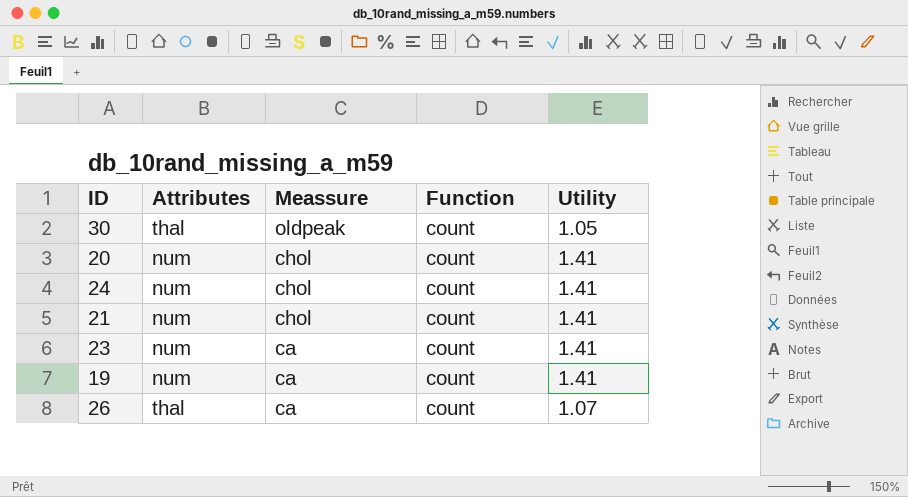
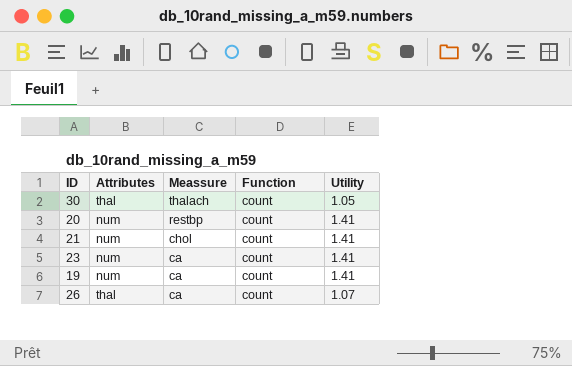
row 24: num | chol | count | 1.41 -> none
30 | Meassure: oldpeak -> thalach
20 | Meassure: chol -> restbp

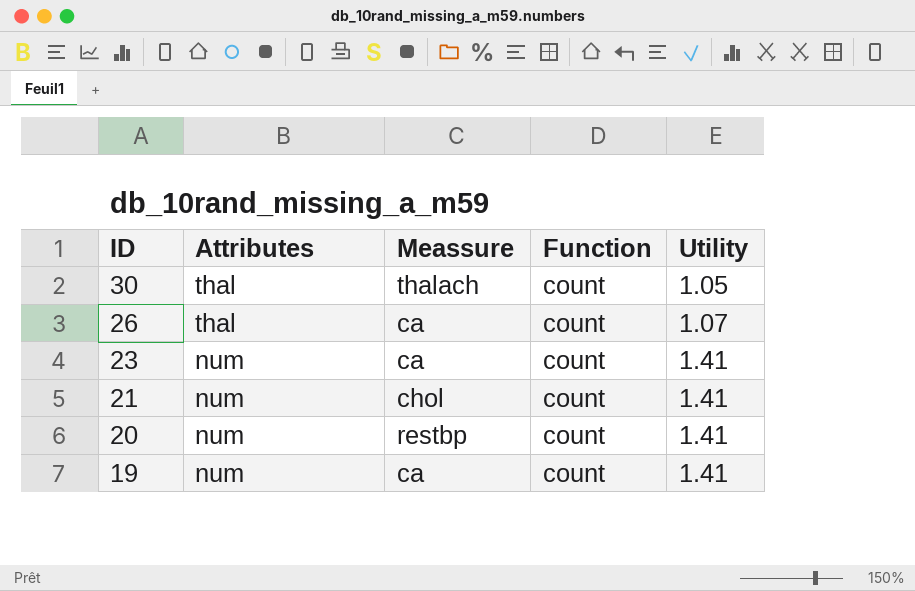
row order: Meassure descending -> ID descending

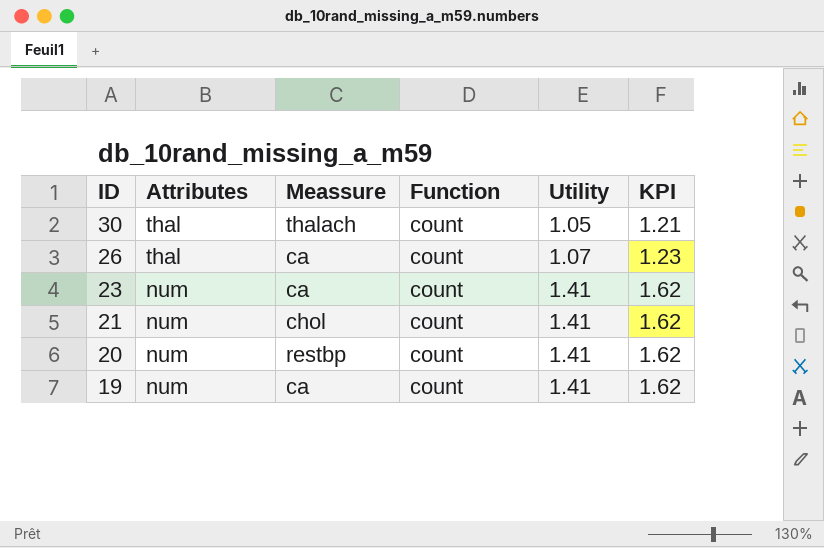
column KPI | formula: none -> [Utility] * 1.15

